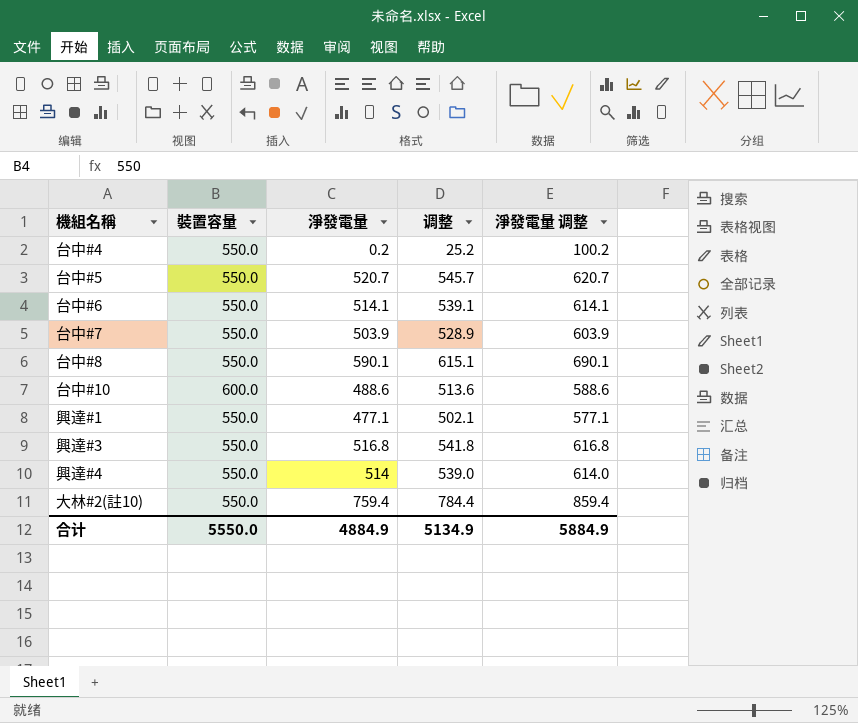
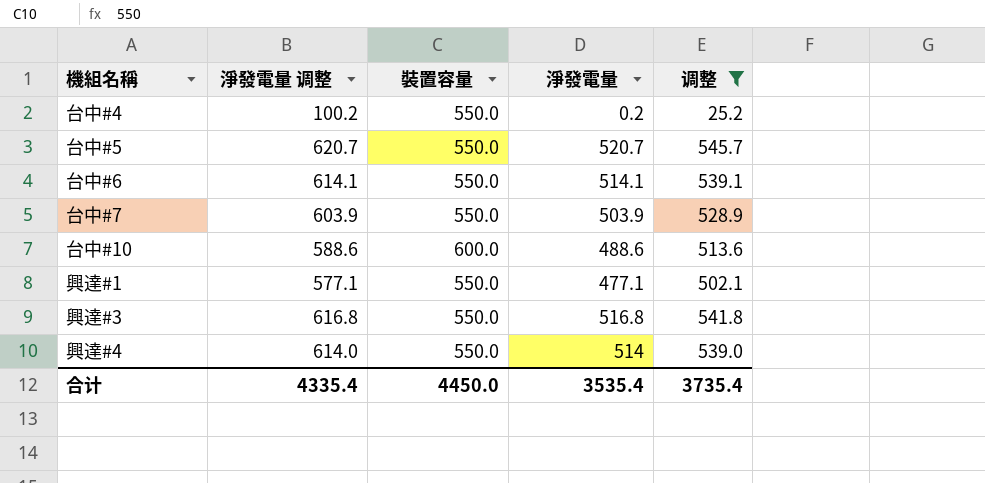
filter: none -> 调整 <= 545.7
column 淨發電量 调整 | position: 5 -> 2
合计 | 淨發電量 调整: 5884.9 -> 4335.4
合计 | 裝置容量: 5550.0 -> 4450.0
合计 | 淨發電量: 4884.9 -> 3535.4
合计 | 调整: 5134.9 -> 3735.4

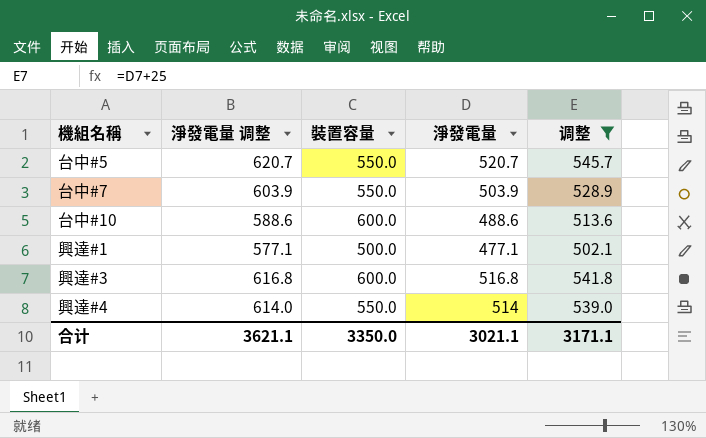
row 台中#4: 100.2 | 550.0 | 0.2 | 25.2 -> none
row 台中#6: 614.1 | 550.0 | 514.1 | 539.1 -> none
興達#1 | 裝置容量: 550.0 -> 500.0
興達#3 | 裝置容量: 550.0 -> 600.0
合计 | 淨發電量 调整: 4335.4 -> 3621.1
合计 | 裝置容量: 4450.0 -> 3350.0
合计 | 淨發電量: 3535.4 -> 3021.1
合计 | 调整: 3735.4 -> 3171.1

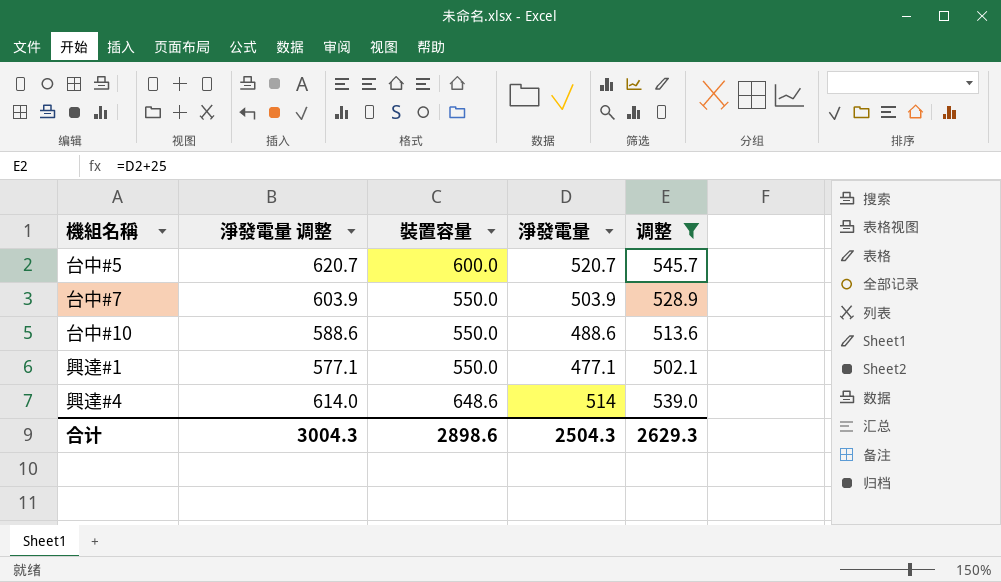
row 興達#3: 616.8 | 600.0 | 516.8 | 541.8 -> none
台中#5 | 裝置容量: 550.0 -> 600.0
台中#10 | 裝置容量: 600.0 -> 550.0
興達#1 | 裝置容量: 500.0 -> 550.0
興達#4 | 裝置容量: 550.0 -> 648.6
合计 | 淨發電量 调整: 3621.1 -> 3004.3
合计 | 裝置容量: 3350.0 -> 2898.6
合计 | 淨發電量: 3021.1 -> 2504.3
合计 | 调整: 3171.1 -> 2629.3

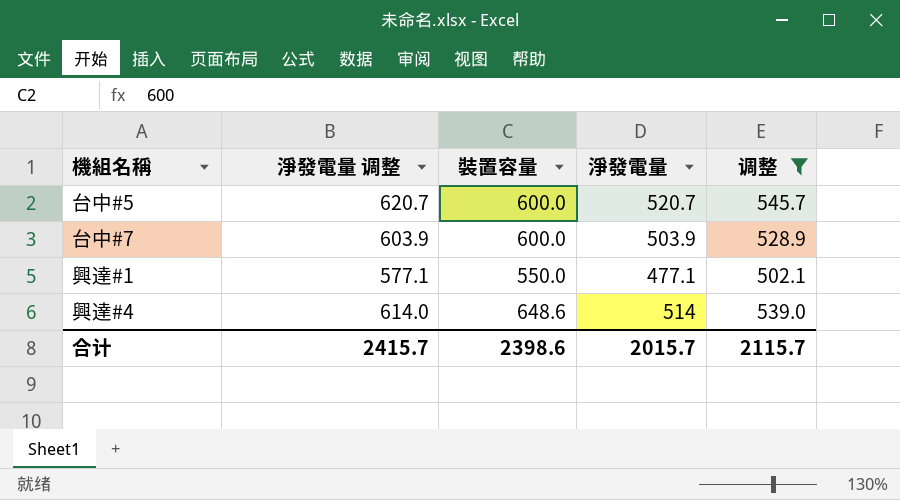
row 台中#10: 588.6 | 550.0 | 488.6 | 513.6 -> none
台中#7 | 裝置容量: 550.0 -> 600.0
合计 | 淨發電量 调整: 3004.3 -> 2415.7
合计 | 裝置容量: 2898.6 -> 2398.6
合计 | 淨發電量: 2504.3 -> 2015.7
合计 | 调整: 2629.3 -> 2115.7

